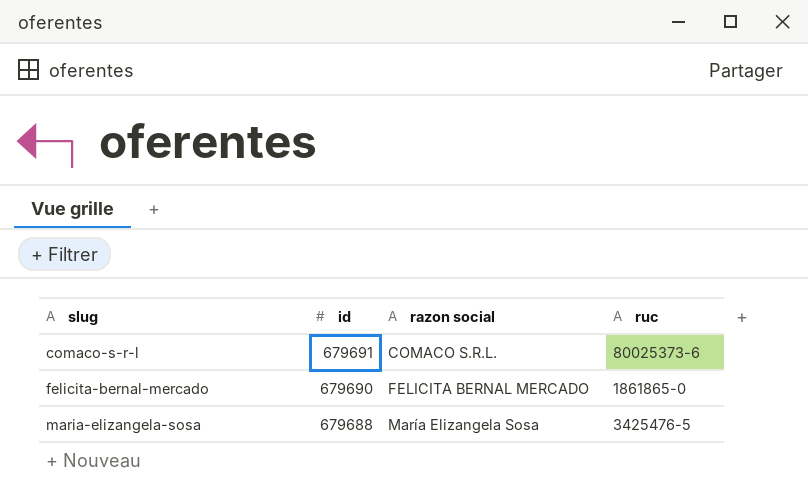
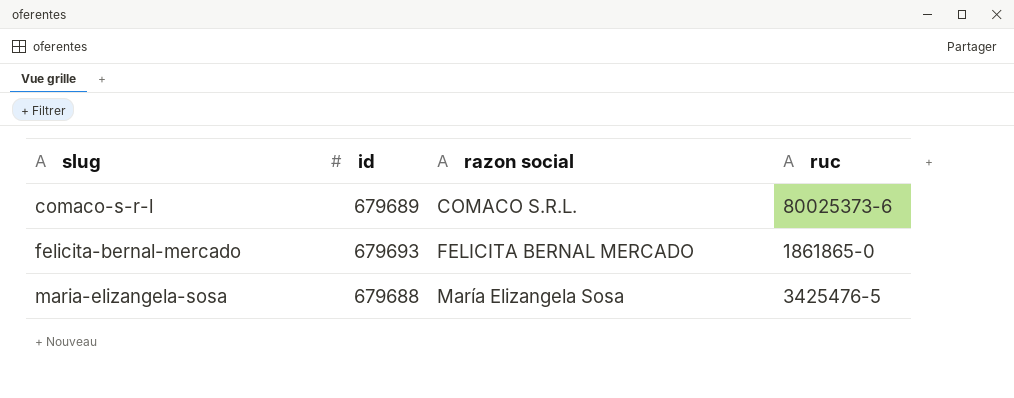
comaco-s-r-l | id: 679691 -> 679689
felicita-bernal-mercado | id: 679690 -> 679693

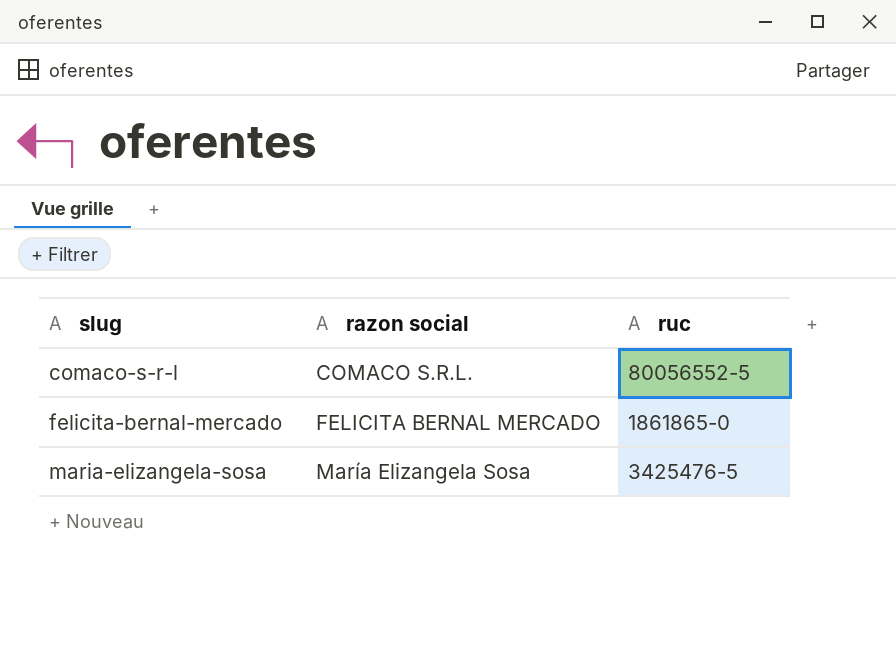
column id | position: 2 -> none
comaco-s-r-l | ruc: 80025373-6 -> 80056552-5

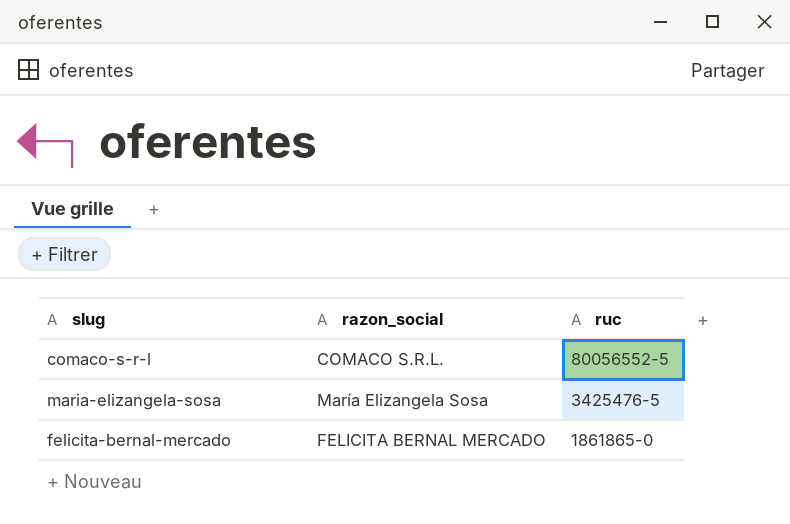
row order: slug ascending -> ruc descending
column name: razon social -> razon_social

